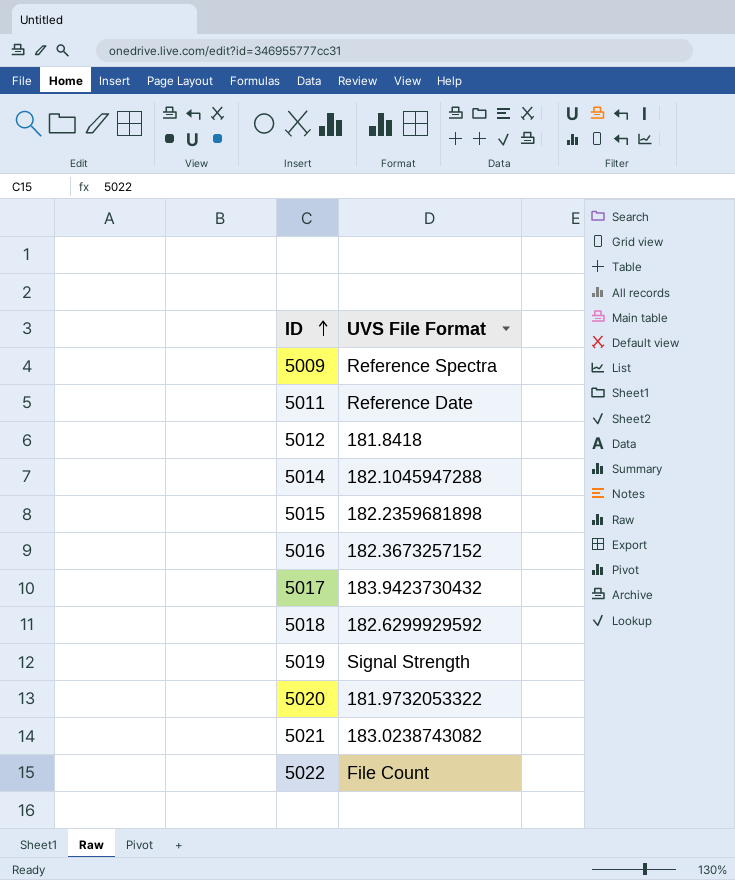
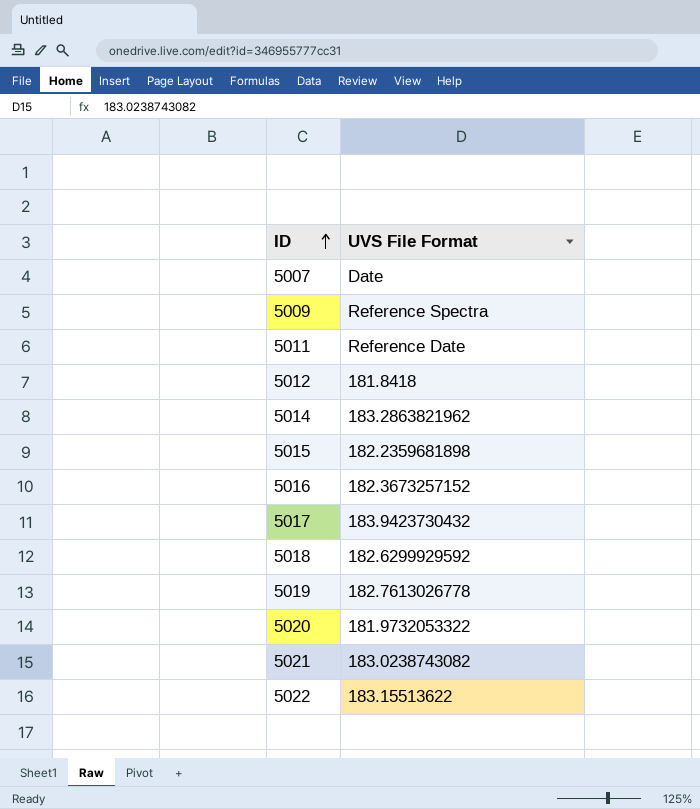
row 5007: none -> Date
5014 | UVS File Format: 182.1045947288 -> 183.2863821962
5019 | UVS File Format: Signal Strength -> 182.7613026778
5022 | UVS File Format: File Count -> 183.15513622

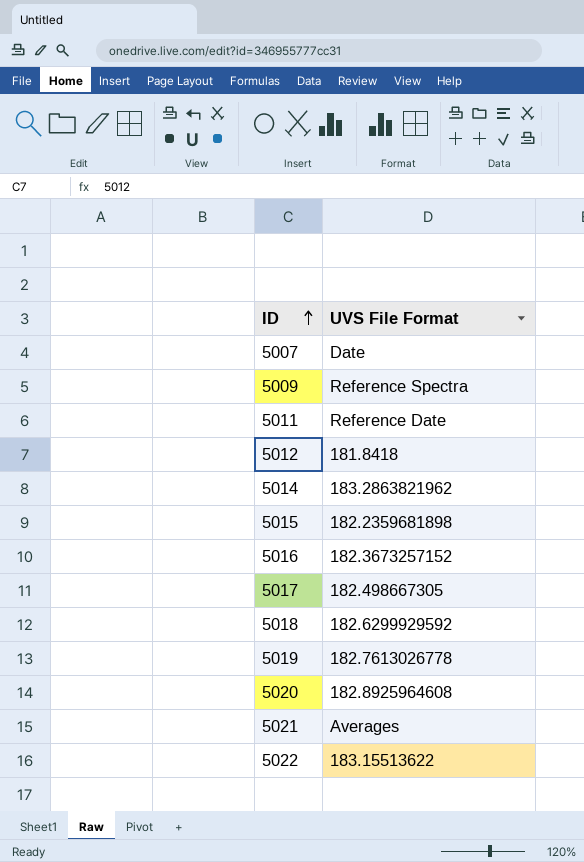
5017 | UVS File Format: 183.9423730432 -> 182.498667305
5020 | UVS File Format: 181.9732053322 -> 182.8925964608
5021 | UVS File Format: 183.0238743082 -> Averages

